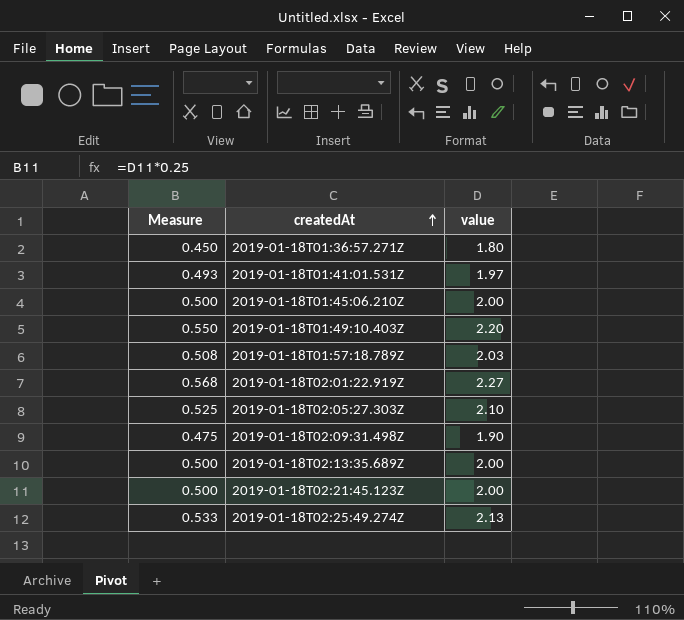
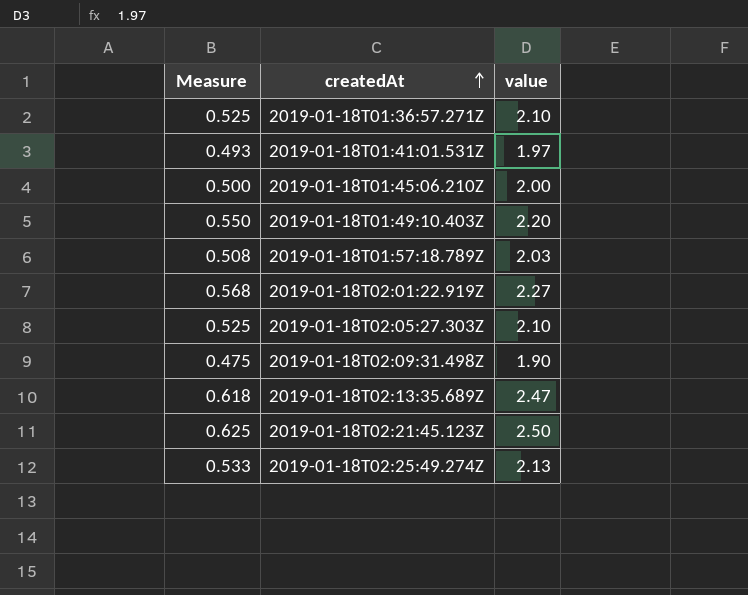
2019-01-18T01:36:57.271Z | Measure: 0.450 -> 0.525
2019-01-18T01:36:57.271Z | value: 1.80 -> 2.10
2019-01-18T02:13:35.689Z | Measure: 0.500 -> 0.618
2019-01-18T02:13:35.689Z | value: 2.00 -> 2.47
2019-01-18T02:21:45.123Z | Measure: 0.500 -> 0.625
2019-01-18T02:21:45.123Z | value: 2.00 -> 2.50

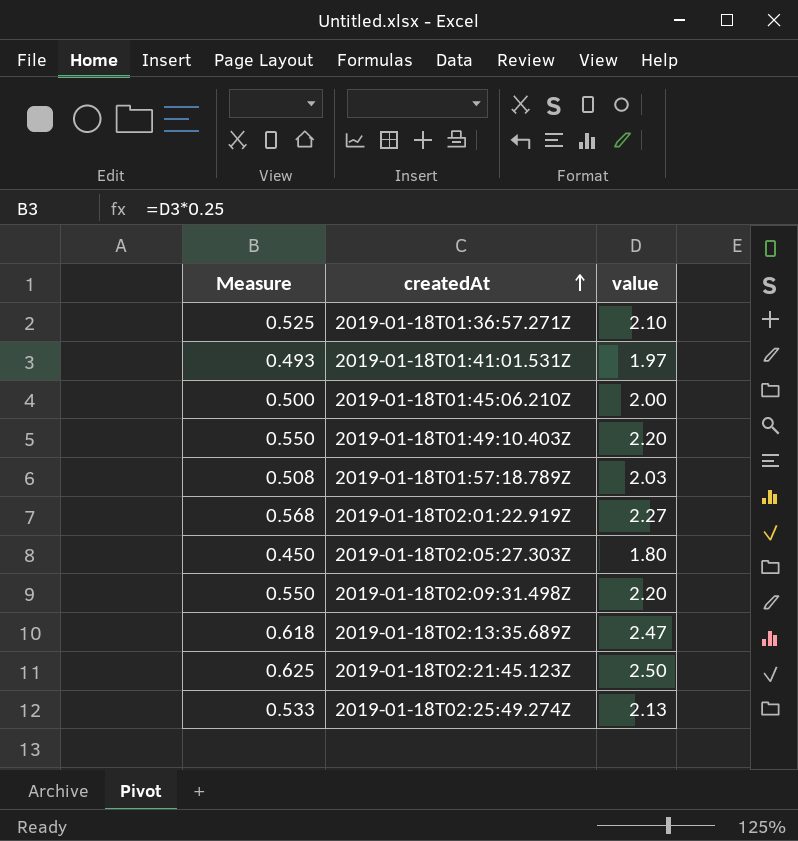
2019-01-18T02:05:27.303Z | Measure: 0.525 -> 0.450
2019-01-18T02:05:27.303Z | value: 2.10 -> 1.80
2019-01-18T02:09:31.498Z | Measure: 0.475 -> 0.550
2019-01-18T02:09:31.498Z | value: 1.90 -> 2.20

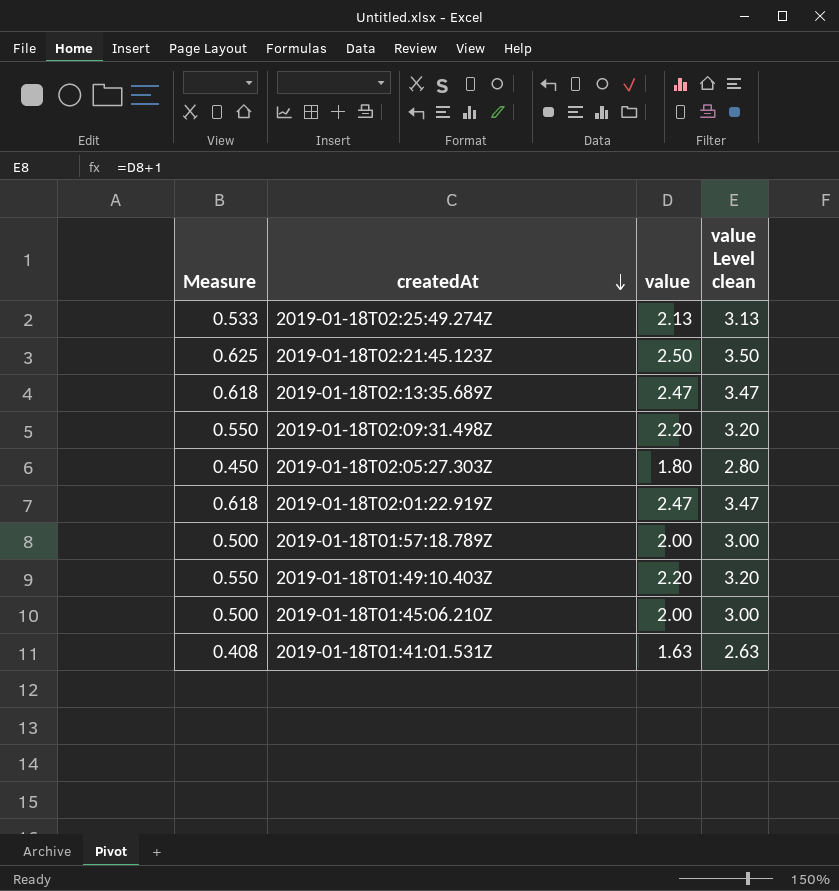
row order: createdAt ascending -> createdAt descending
column value Level clean | formula: none -> [value] + 1
row 2019-01-18T01:36:57.271Z: 0.525 | 2.10 -> none
2019-01-18T02:01:22.919Z | Measure: 0.568 -> 0.618
2019-01-18T02:01:22.919Z | value: 2.27 -> 2.47
2019-01-18T01:57:18.789Z | Measure: 0.508 -> 0.500
2019-01-18T01:57:18.789Z | value: 2.03 -> 2.00
2019-01-18T01:41:01.531Z | Measure: 0.493 -> 0.408
2019-01-18T01:41:01.531Z | value: 1.97 -> 1.63

